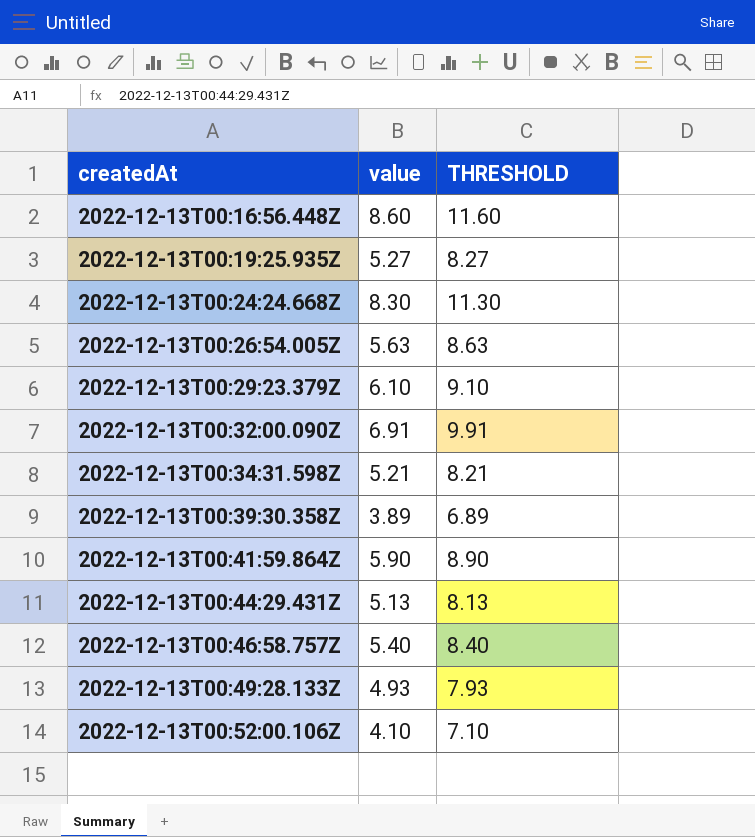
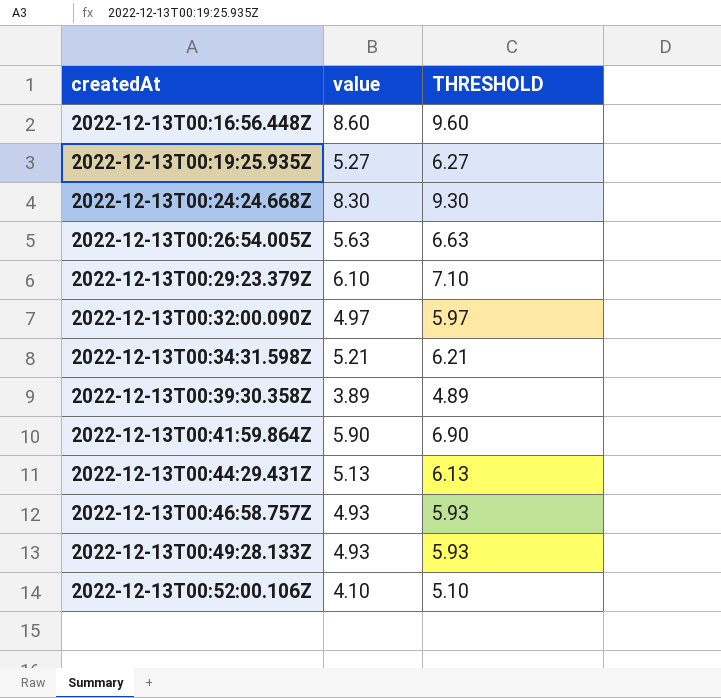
column THRESHOLD | formula: [value] + 3 -> [value] + 1
2022-12-13T00:32:00.090Z | value: 6.91 -> 4.97
2022-12-13T00:46:58.757Z | value: 5.40 -> 4.93

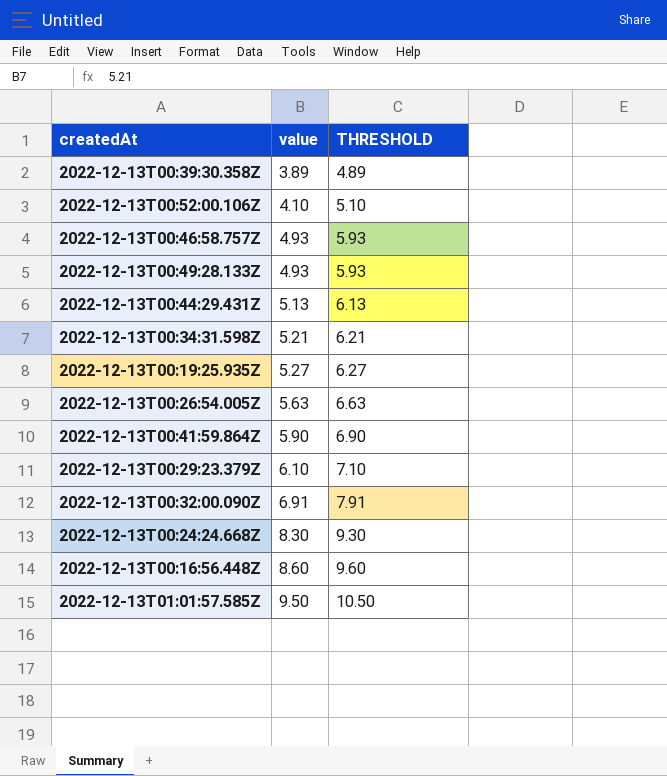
row order: createdAt ascending -> value ascending
2022-12-13T00:32:00.090Z | value: 4.97 -> 6.91
2022-12-13T00:32:00.090Z | THRESHOLD: 5.97 -> 7.91
row 2022-12-13T01:01:57.585Z: none -> 9.50 | 10.50

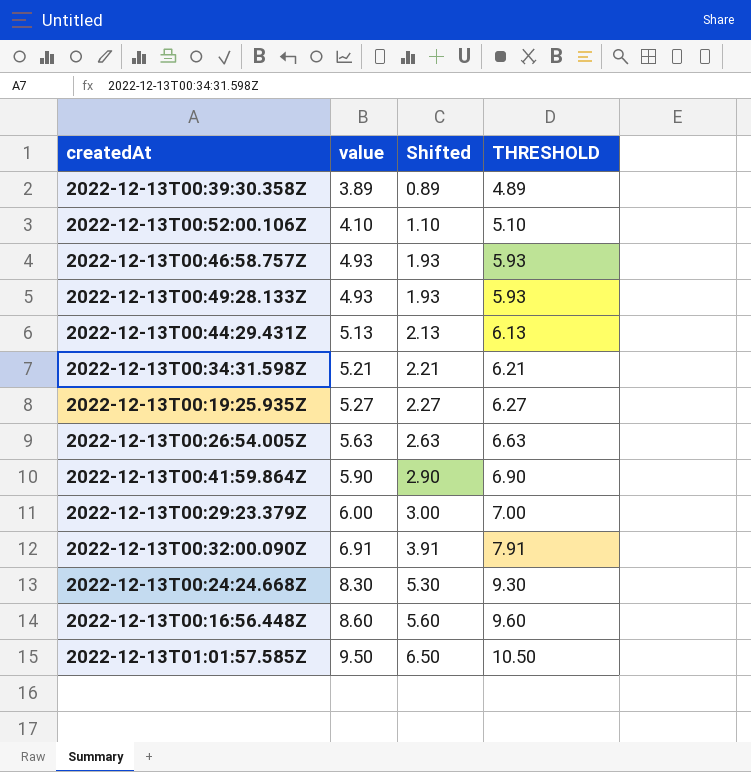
column Shifted | formula: none -> [value] - 3
2022-12-13T00:29:23.379Z | value: 6.10 -> 6.00
2022-12-13T00:29:23.379Z | THRESHOLD: 7.10 -> 7.00

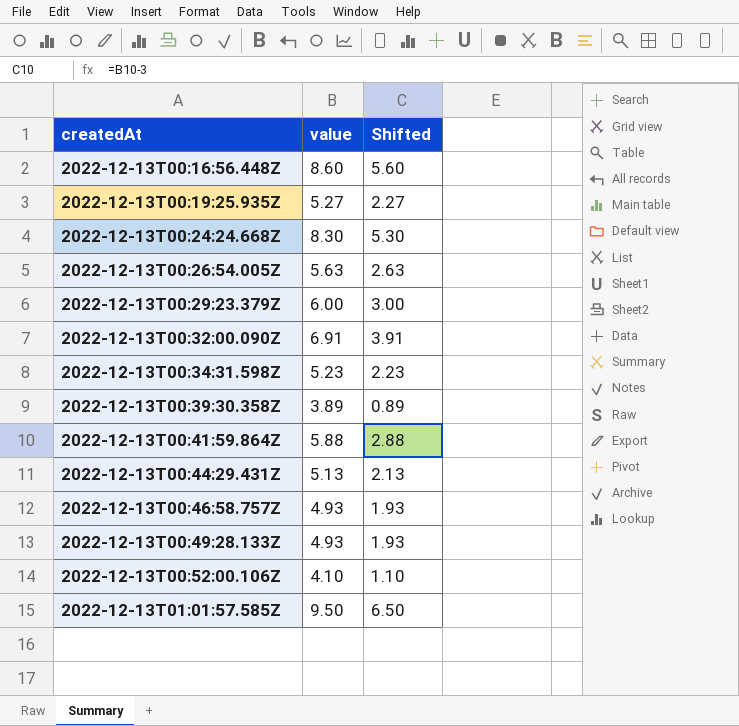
row order: value ascending -> createdAt ascending
column THRESHOLD | formula: [value] + 1 -> none
2022-12-13T00:34:31.598Z | value: 5.21 -> 5.23
2022-12-13T00:34:31.598Z | Shifted: 2.21 -> 2.23
2022-12-13T00:41:59.864Z | value: 5.90 -> 5.88
2022-12-13T00:41:59.864Z | Shifted: 2.90 -> 2.88

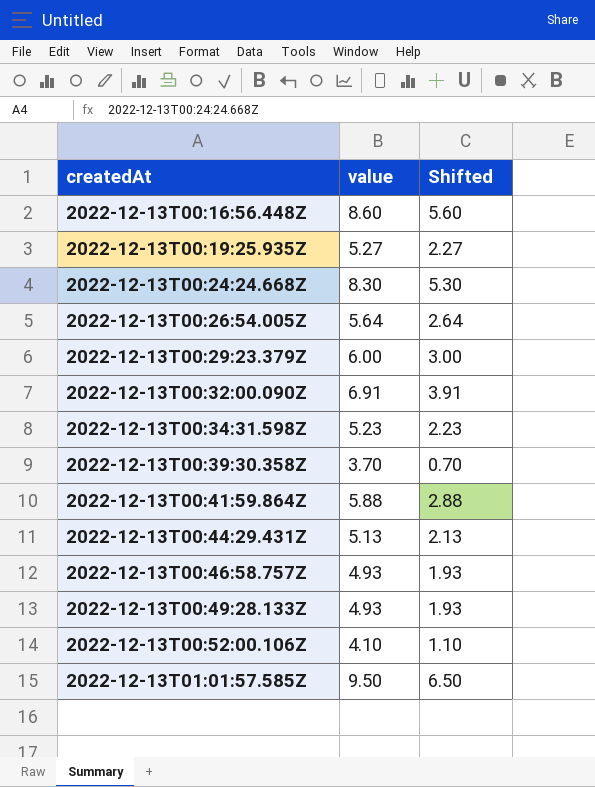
2022-12-13T00:26:54.005Z | value: 5.63 -> 5.64
2022-12-13T00:26:54.005Z | Shifted: 2.63 -> 2.64
2022-12-13T00:39:30.358Z | value: 3.89 -> 3.70
2022-12-13T00:39:30.358Z | Shifted: 0.89 -> 0.70

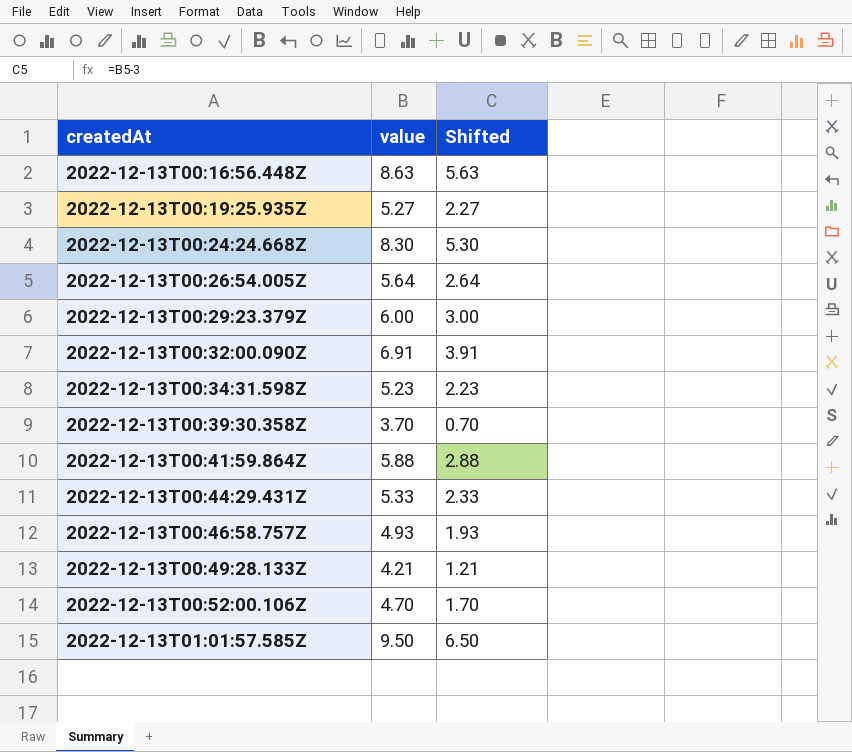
2022-12-13T00:16:56.448Z | value: 8.60 -> 8.63
2022-12-13T00:16:56.448Z | Shifted: 5.60 -> 5.63
2022-12-13T00:44:29.431Z | value: 5.13 -> 5.33
2022-12-13T00:44:29.431Z | Shifted: 2.13 -> 2.33
2022-12-13T00:49:28.133Z | value: 4.93 -> 4.21
2022-12-13T00:49:28.133Z | Shifted: 1.93 -> 1.21
2022-12-13T00:52:00.106Z | value: 4.10 -> 4.70
2022-12-13T00:52:00.106Z | Shifted: 1.10 -> 1.70

